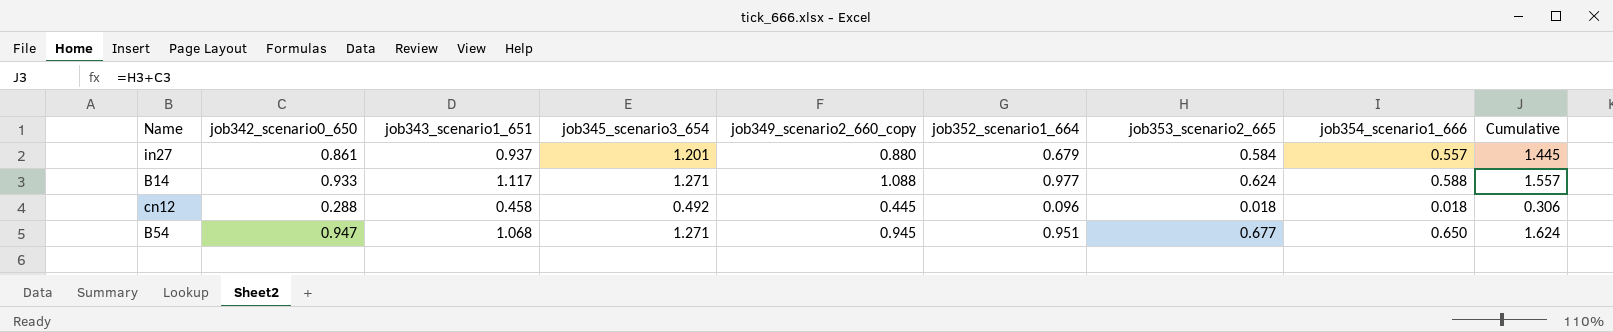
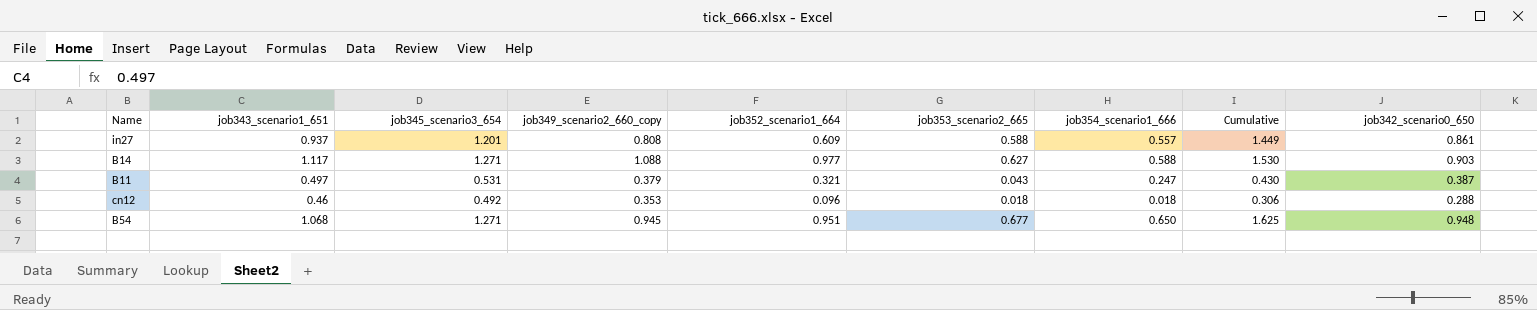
column job342_scenario0_650 | position: 2 -> 9
in27 | job349_scenario2_660_copy: 0.880 -> 0.808
in27 | job352_scenario1_664: 0.679 -> 0.609
in27 | job353_scenario2_665: 0.584 -> 0.588
in27 | Cumulative: 1.445 -> 1.449
B14 | job353_scenario2_665: 0.624 -> 0.627
B14 | Cumulative: 1.557 -> 1.530
B14 | job342_scenario0_650: 0.933 -> 0.903
row B11: none -> 0.497 | 0.531 | 0.379 | 0.321 | 0.043 | 0.247 | 0.430 | 0.387
cn12 | job343_scenario1_651: 0.458 -> 0.46
cn12 | job349_scenario2_660_copy: 0.445 -> 0.353
B54 | Cumulative: 1.624 -> 1.625
B54 | job342_scenario0_650: 0.947 -> 0.948

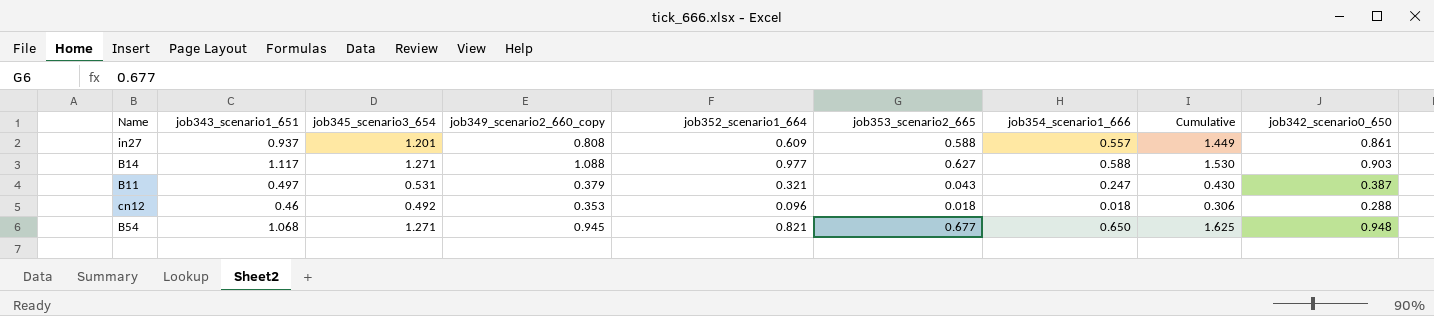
B54 | job352_scenario1_664: 0.951 -> 0.821

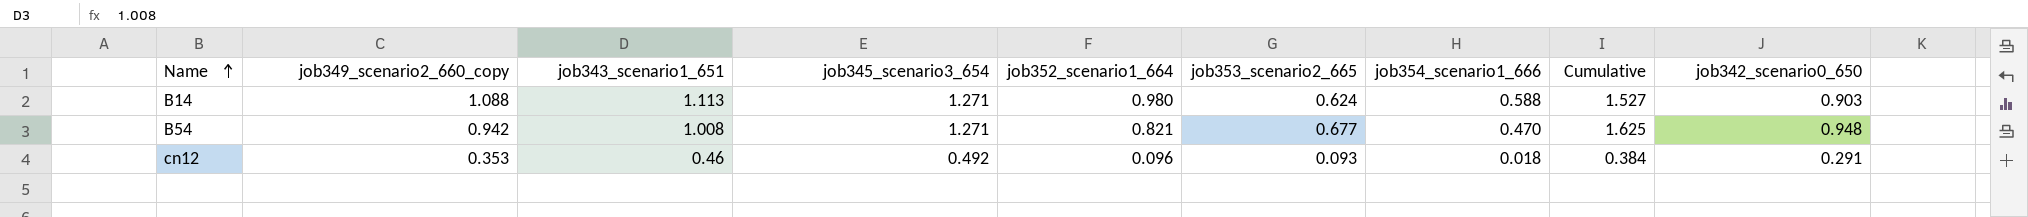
row order: none -> Name ascending
column job349_scenario2_660_copy | position: 4 -> 2
row in27: 0.937 | 1.201 | 0.808 | 0.609 | 0.588 | 0.557 | 1.449 | 0.861 -> none
row B11: 0.497 | 0.531 | 0.379 | 0.321 | 0.043 | 0.247 | 0.430 | 0.387 -> none
B14 | job343_scenario1_651: 1.117 -> 1.113
B14 | job352_scenario1_664: 0.977 -> 0.980
B14 | job353_scenario2_665: 0.627 -> 0.624
B14 | Cumulative: 1.530 -> 1.527
B54 | job349_scenario2_660_copy: 0.945 -> 0.942
B54 | job343_scenario1_651: 1.068 -> 1.008
B54 | job354_scenario1_666: 0.650 -> 0.470
cn12 | job353_scenario2_665: 0.018 -> 0.093
cn12 | Cumulative: 0.306 -> 0.384
cn12 | job342_scenario0_650: 0.288 -> 0.291

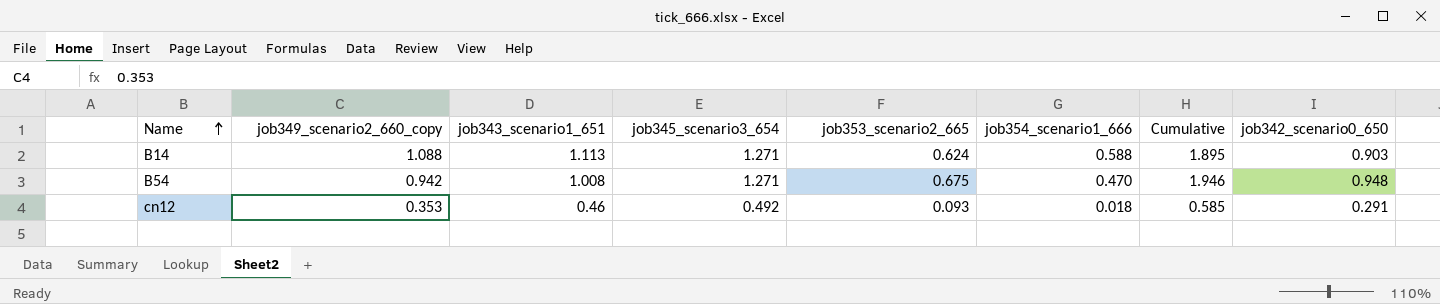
column job352_scenario1_664 | position: 5 -> none
column Cumulative | formula: [job353_scenario2_665] + [job342_scenario0_650] -> [job345_scenario3_654] + [job353_scenario2_665]
B54 | job353_scenario2_665: 0.677 -> 0.675

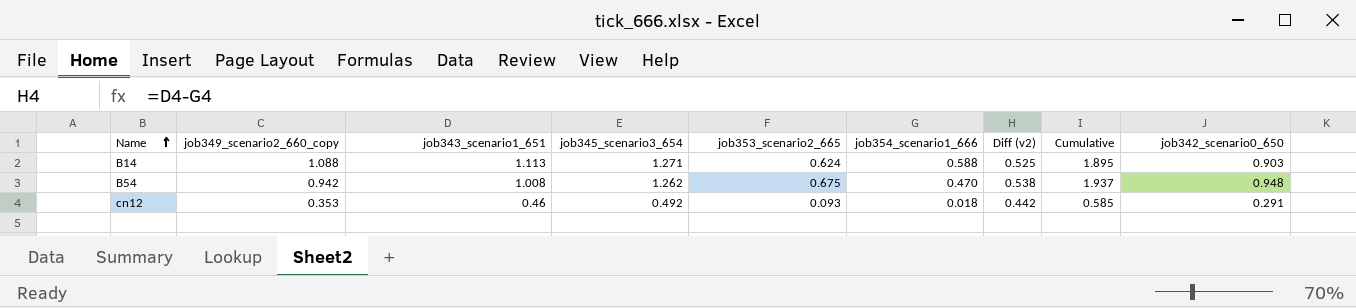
column Diff (v2) | formula: none -> [job343_scenario1_651] - [job354_scenario1_666]
B54 | job345_scenario3_654: 1.271 -> 1.262
B54 | Cumulative: 1.946 -> 1.937

